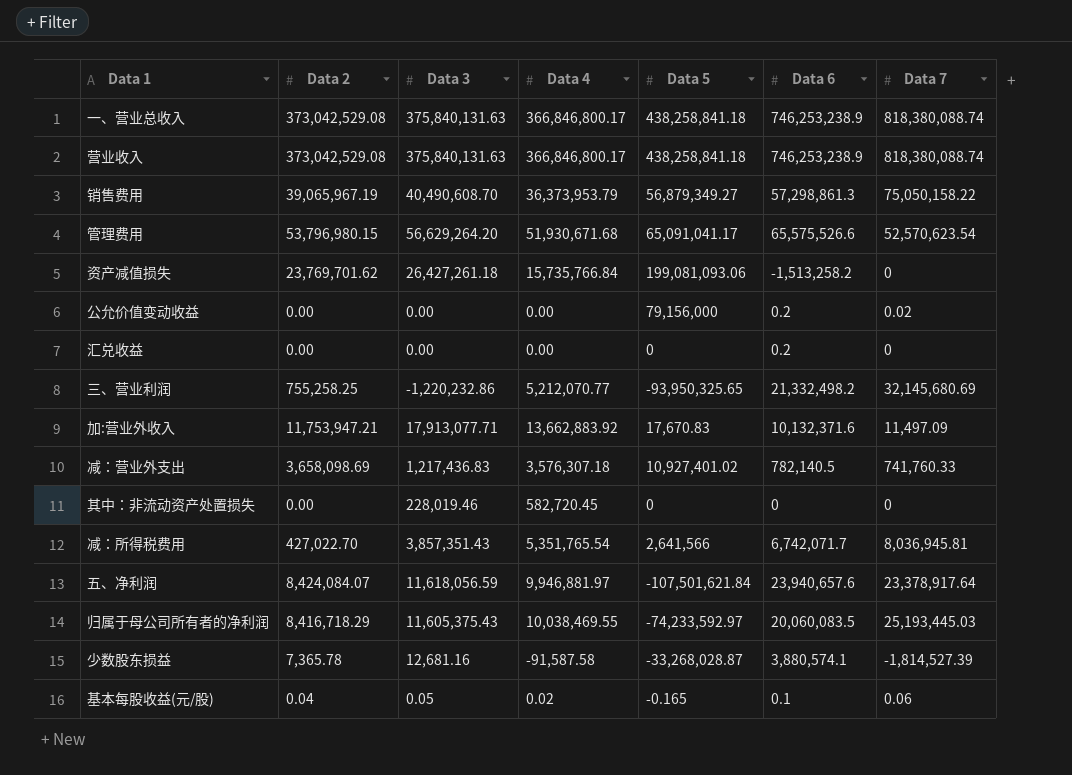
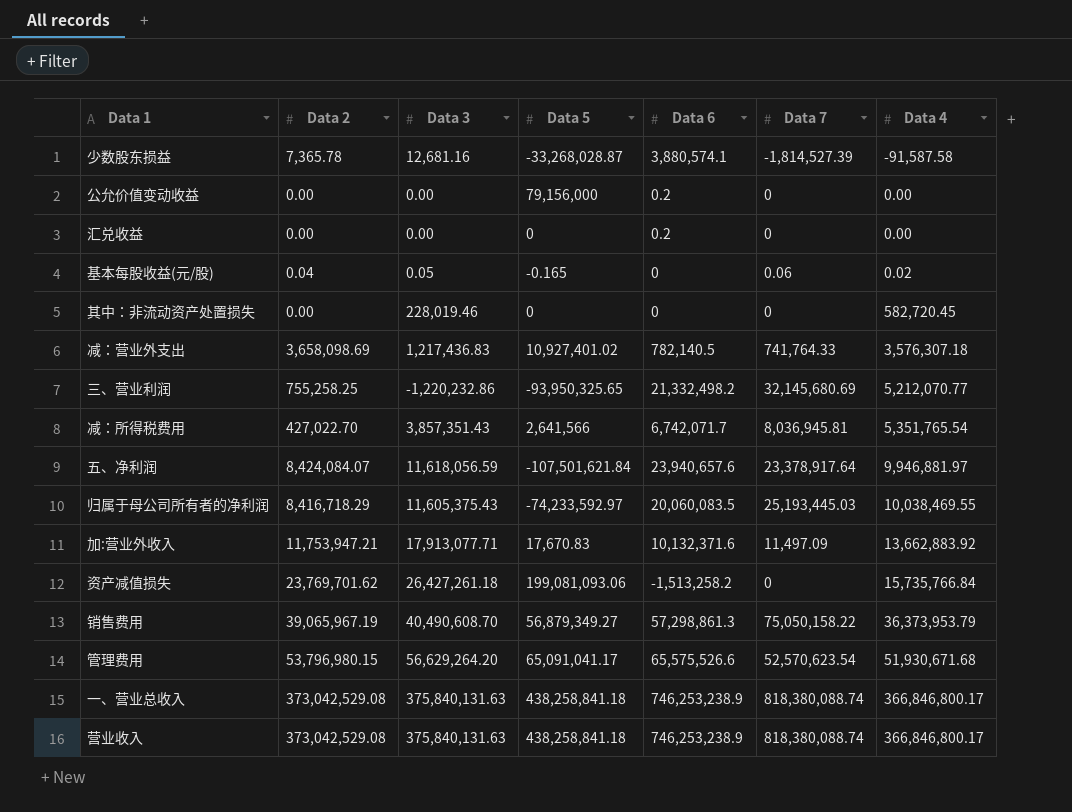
row order: none -> Data 4 ascending
column Data 4 | position: 4 -> 7
公允价值变动收益 | Data 7: 0.02 -> 0
基本每股收益(元/股) | Data 6: 0.1 -> 0
减：营业外支出 | Data 7: 741,760.33 -> 741,764.33

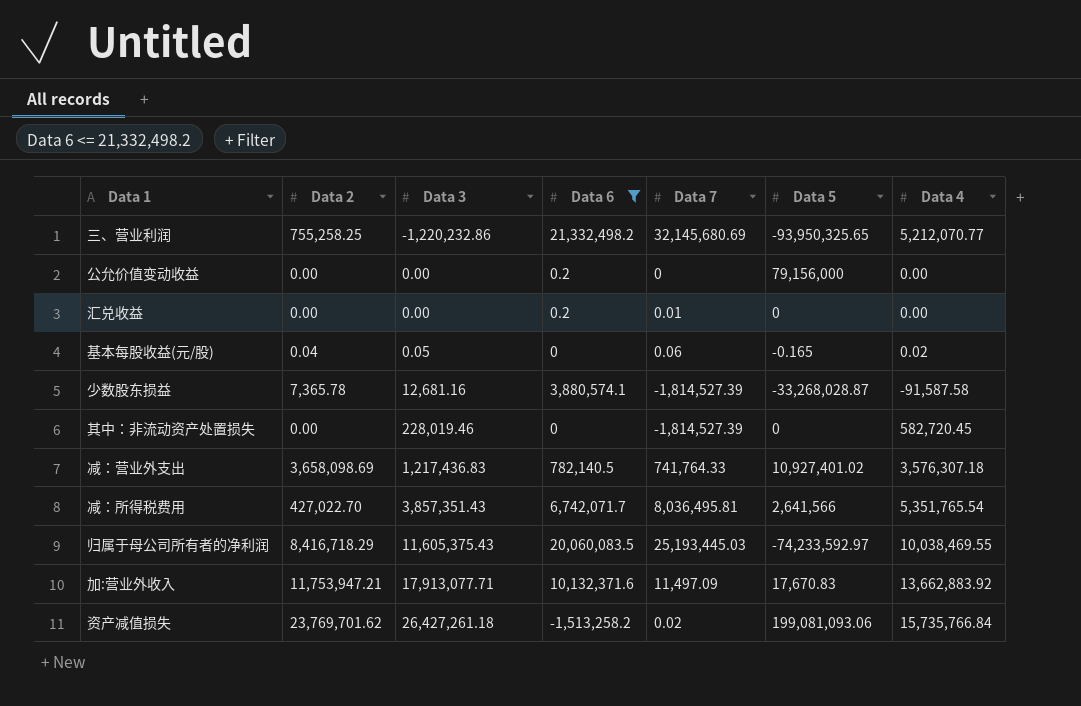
filter: none -> Data 6 <= 21,332,498.2
row order: Data 4 ascending -> Data 3 ascending
column Data 5 | position: 4 -> 6
汇兑收益 | Data 7: 0 -> 0.01
其中：非流动资产处置损失 | Data 7: 0 -> -1,814,527.39
减：所得税费用 | Data 7: 8,036,945.81 -> 8,036,495.81
资产减值损失 | Data 7: 0 -> 0.02

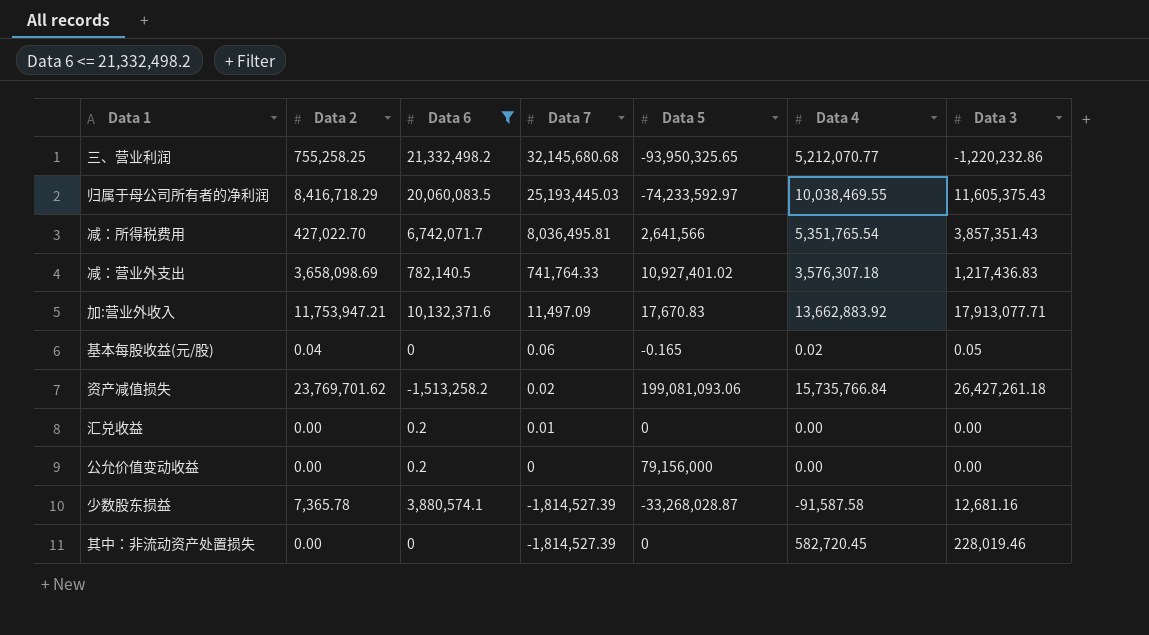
row order: Data 3 ascending -> Data 7 descending
column Data 3 | position: 3 -> 7
三、营业利润 | Data 7: 32,145,680.69 -> 32,145,680.68

